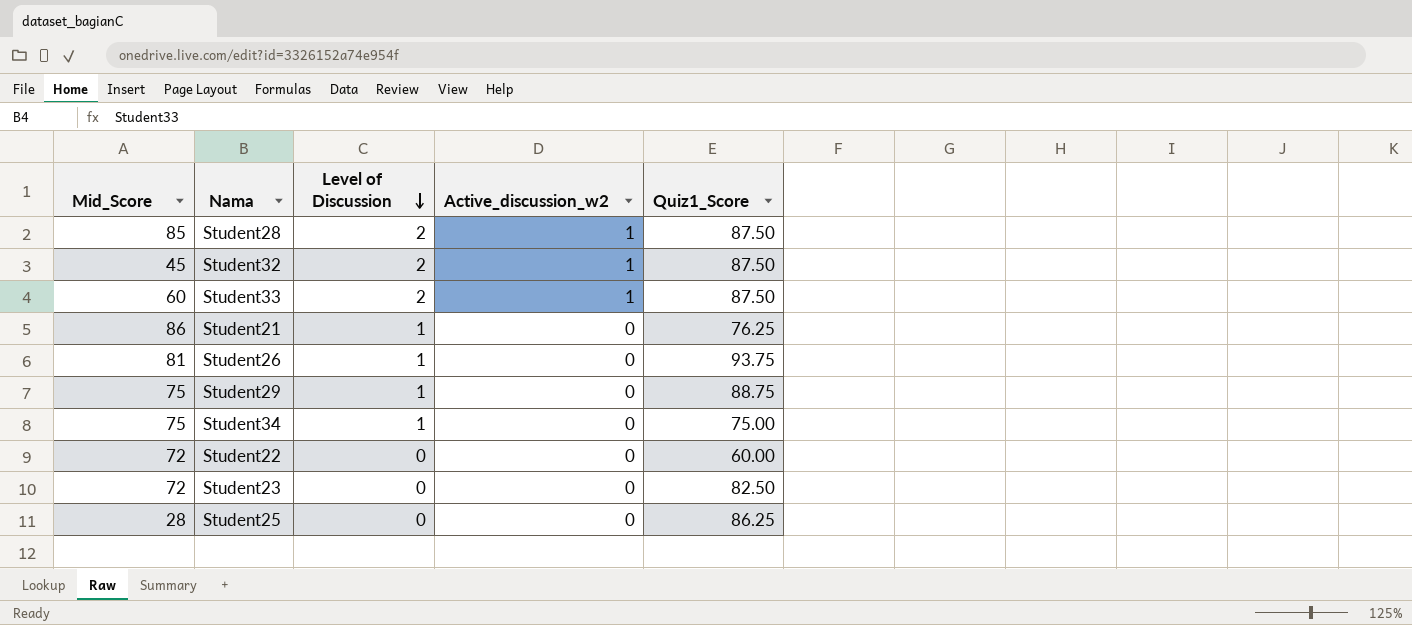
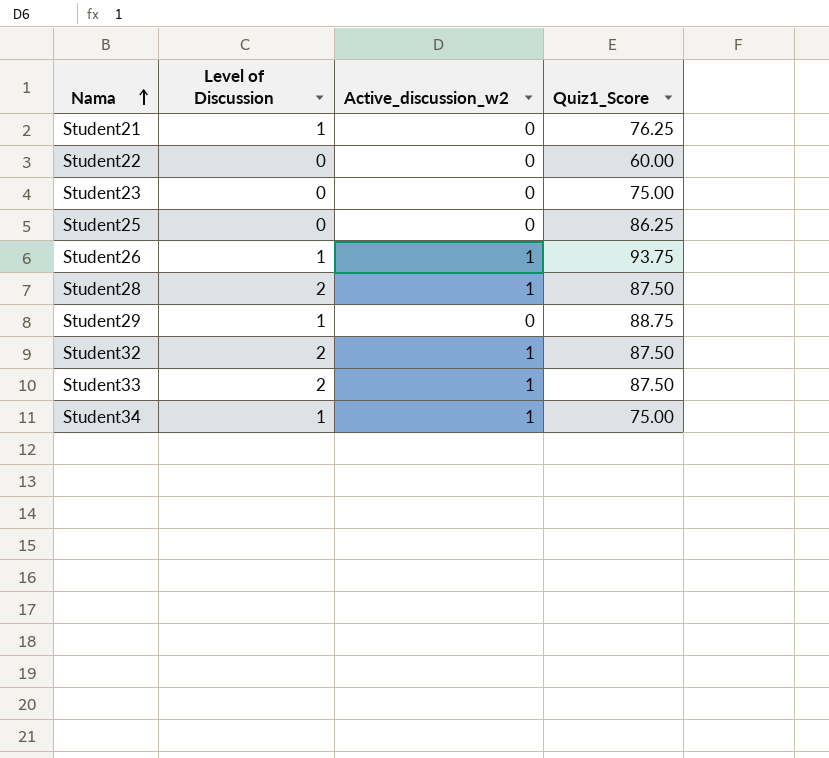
row order: Level of Discussion descending -> Nama ascending
column Mid_Score | position: 1 -> none
Student23 | Quiz1_Score: 82.50 -> 75.00
Student26 | Active_discussion_w2: 0 -> 1
Student34 | Active_discussion_w2: 0 -> 1

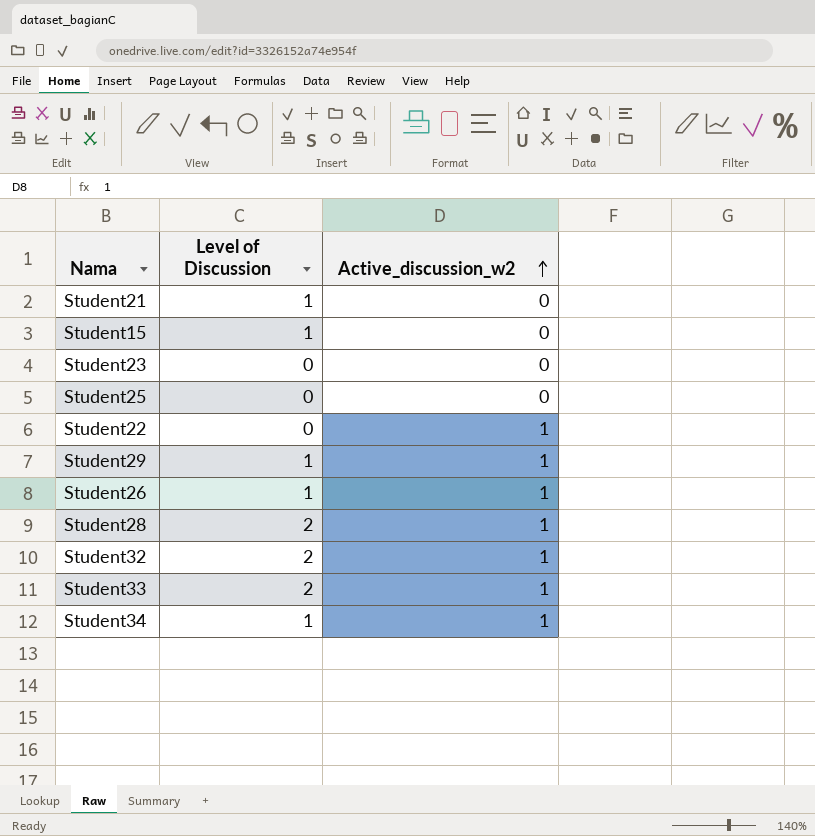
row order: Nama ascending -> Active_discussion_w2 ascending
column Quiz1_Score | position: 4 -> none
row Student15: none -> 1 | 0
Student22 | Active_discussion_w2: 0 -> 1
Student29 | Active_discussion_w2: 0 -> 1

